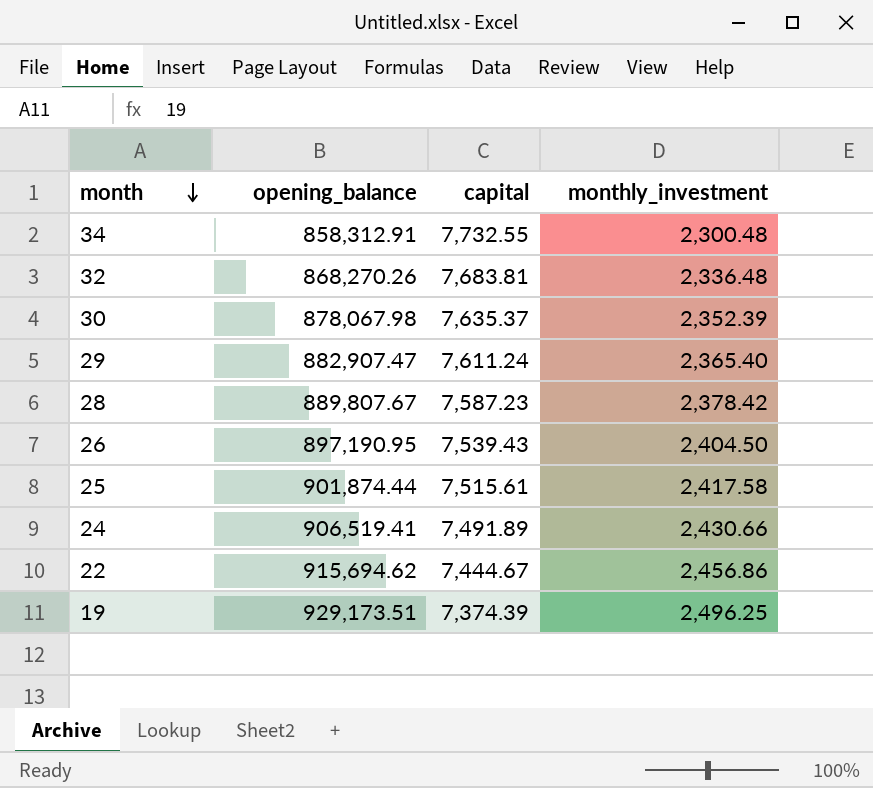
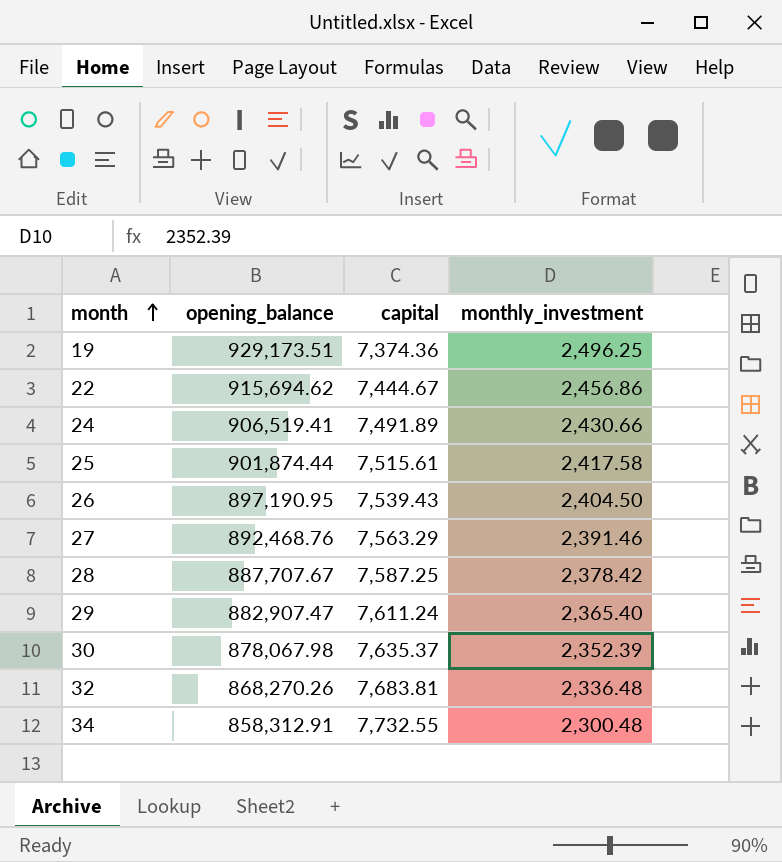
row order: month descending -> month ascending
19 | capital: 7,374.39 -> 7,374.36
row 27: none -> 892,468.76 | 7,563.29 | 2,391.46
28 | opening_balance: 889,807.67 -> 887,707.67
28 | capital: 7,587.23 -> 7,587.25

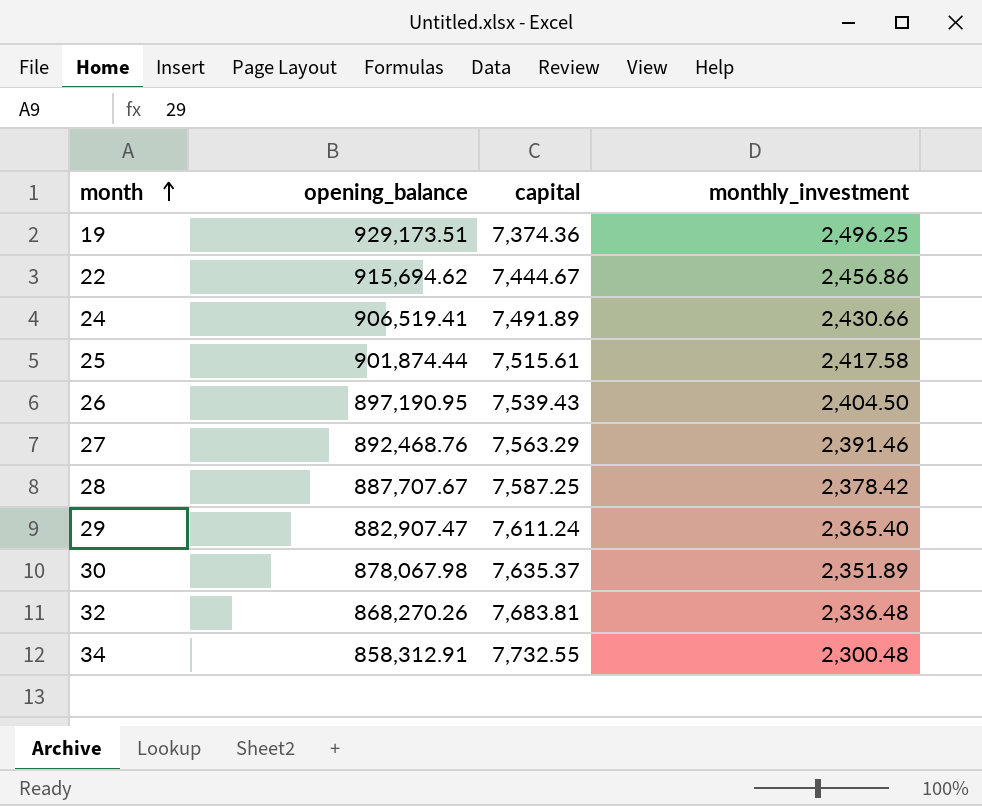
30 | monthly_investment: 2,352.39 -> 2,351.89

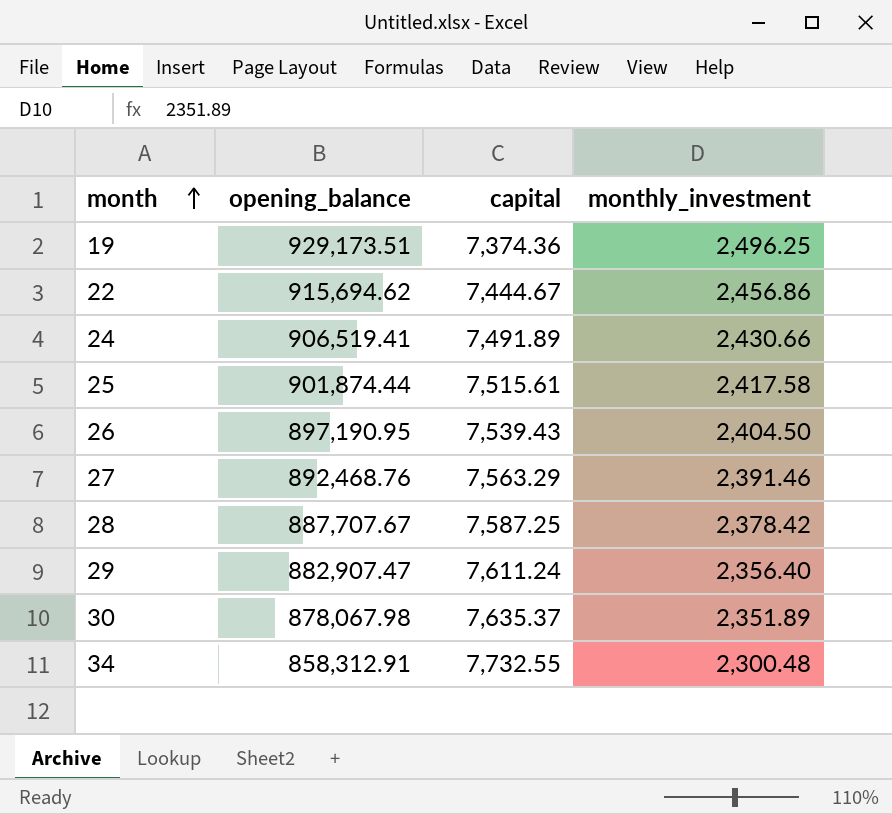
row 32: 868,270.26 | 7,683.81 | 2,336.48 -> none
29 | monthly_investment: 2,365.40 -> 2,356.40

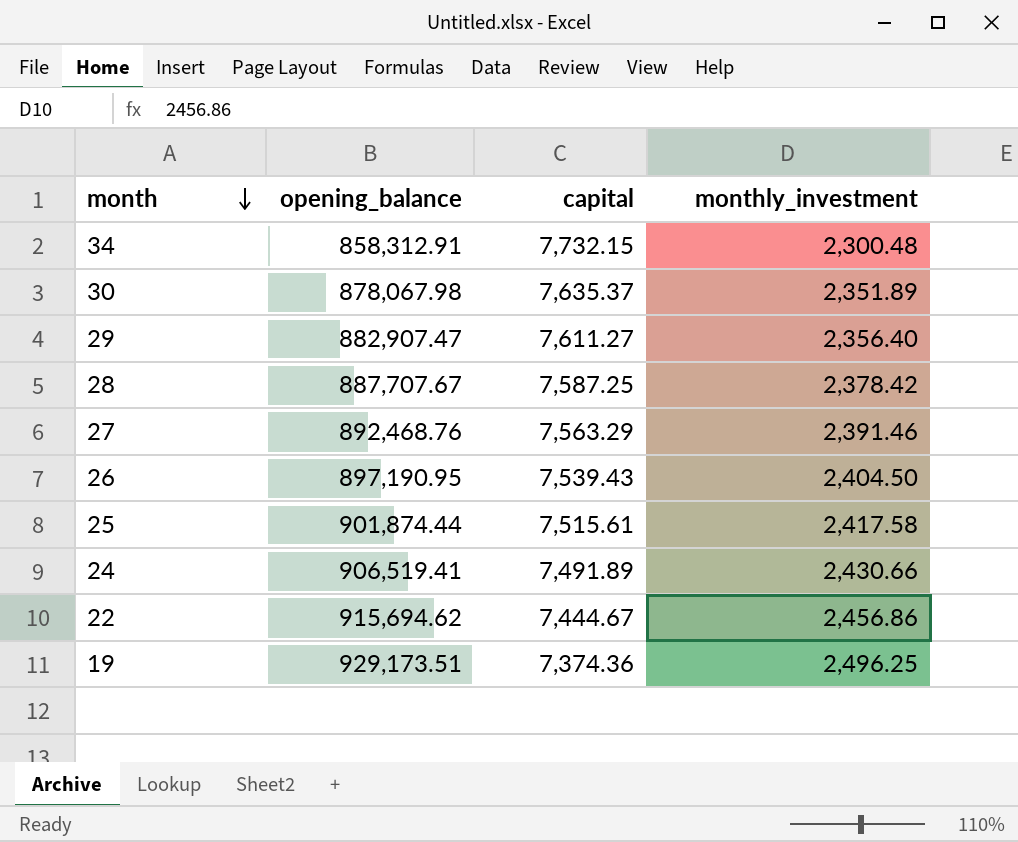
row order: month ascending -> month descending
34 | capital: 7,732.55 -> 7,732.15
29 | capital: 7,611.24 -> 7,611.27

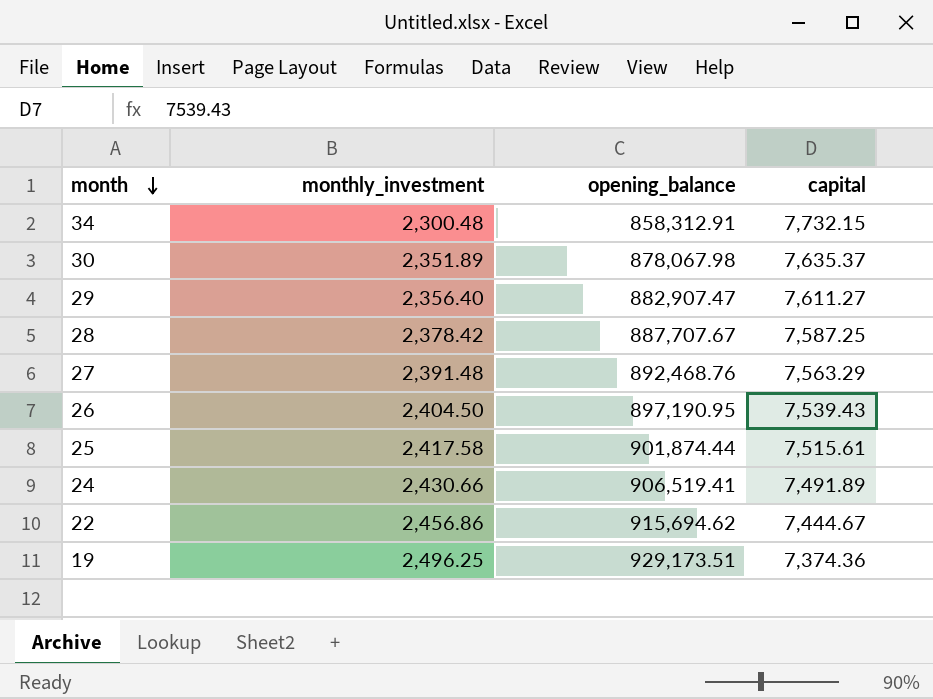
column monthly_investment | position: 4 -> 2
27 | monthly_investment: 2,391.46 -> 2,391.48

